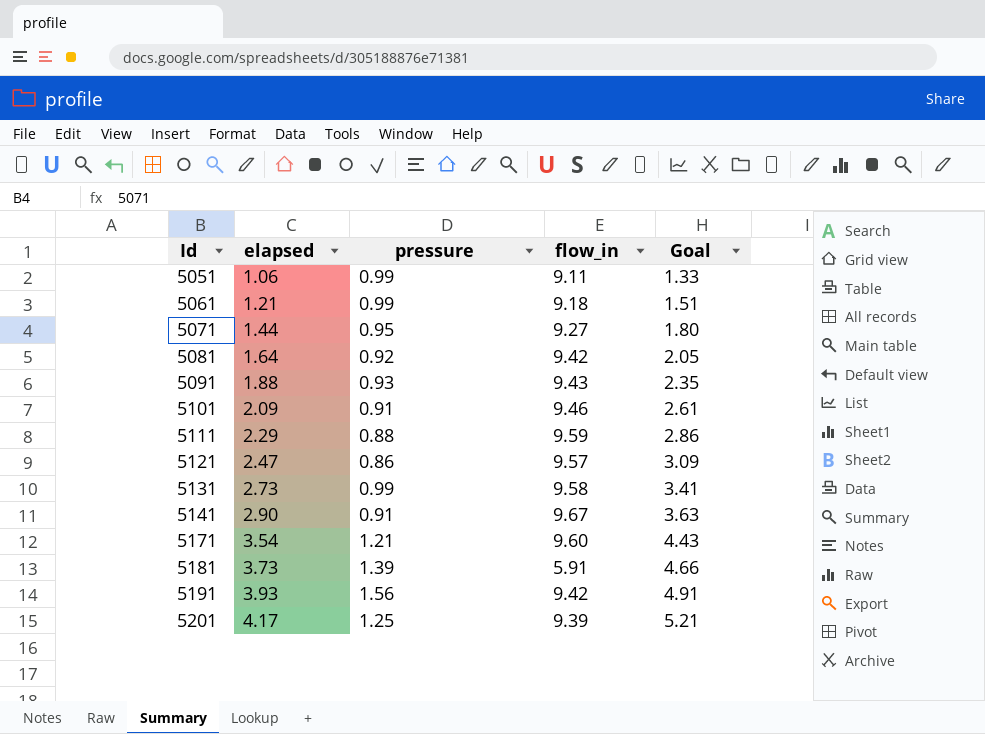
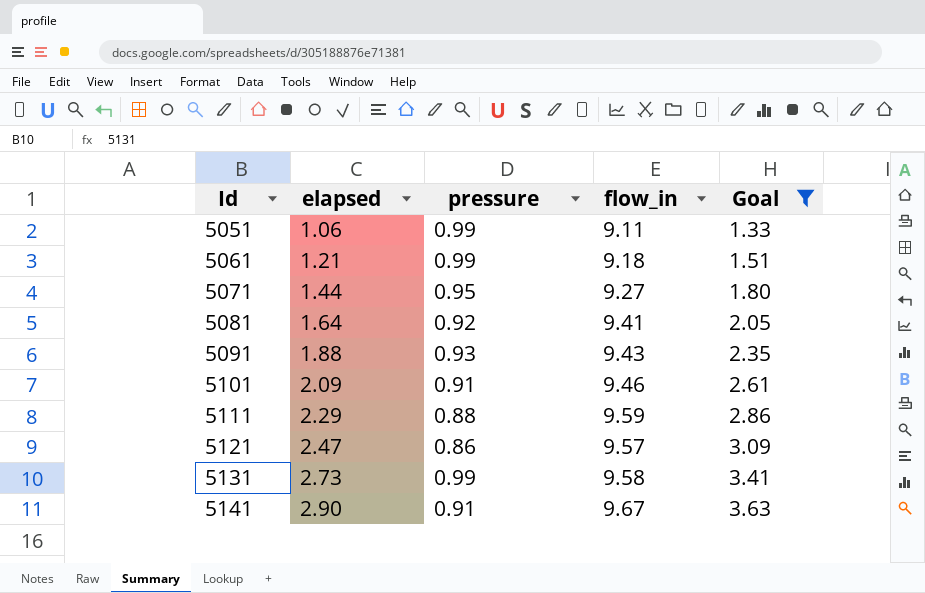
filter: none -> Goal <= 3.63
5081 | flow_in: 9.42 -> 9.41

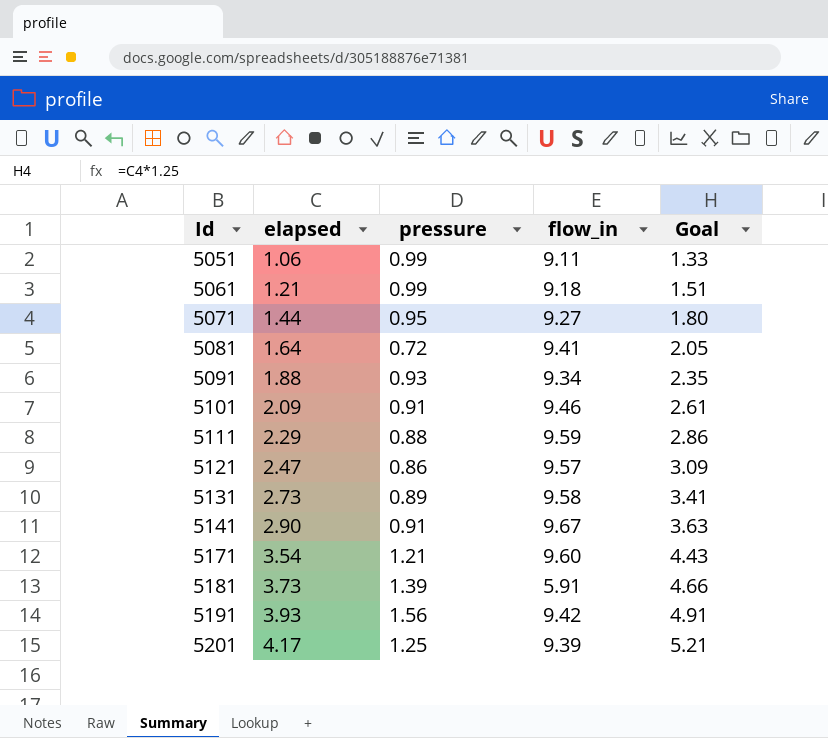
filter: Goal <= 3.63 -> none
5081 | pressure: 0.92 -> 0.72
5091 | flow_in: 9.43 -> 9.34
5131 | pressure: 0.99 -> 0.89

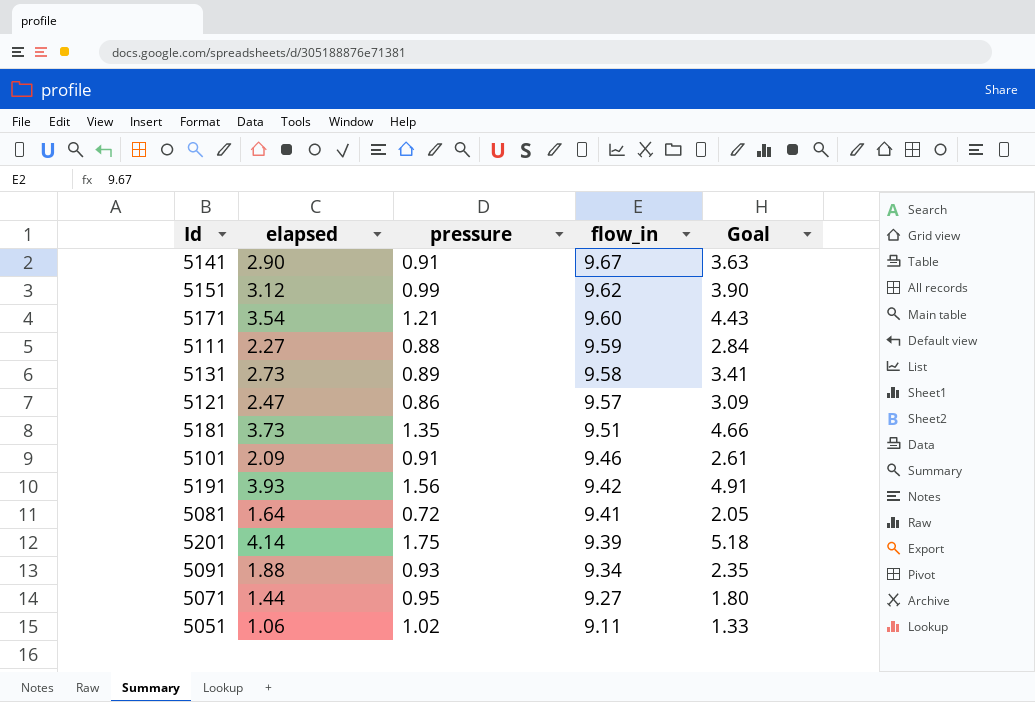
row order: Id ascending -> flow_in descending
row 5061: 1.21 | 0.99 | 9.18 | 1.51 -> none
row 5151: none -> 3.12 | 0.99 | 9.62 | 3.90
5111 | elapsed: 2.29 -> 2.27
5111 | Goal: 2.86 -> 2.84
5181 | pressure: 1.39 -> 1.35
5181 | flow_in: 5.91 -> 9.51
5201 | elapsed: 4.17 -> 4.14
5201 | pressure: 1.25 -> 1.75
5201 | Goal: 5.21 -> 5.18
5051 | pressure: 0.99 -> 1.02

